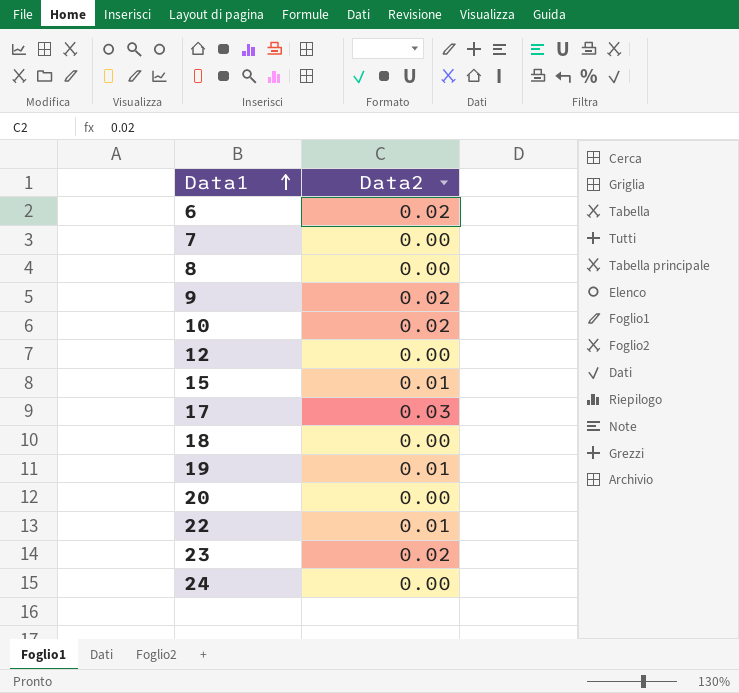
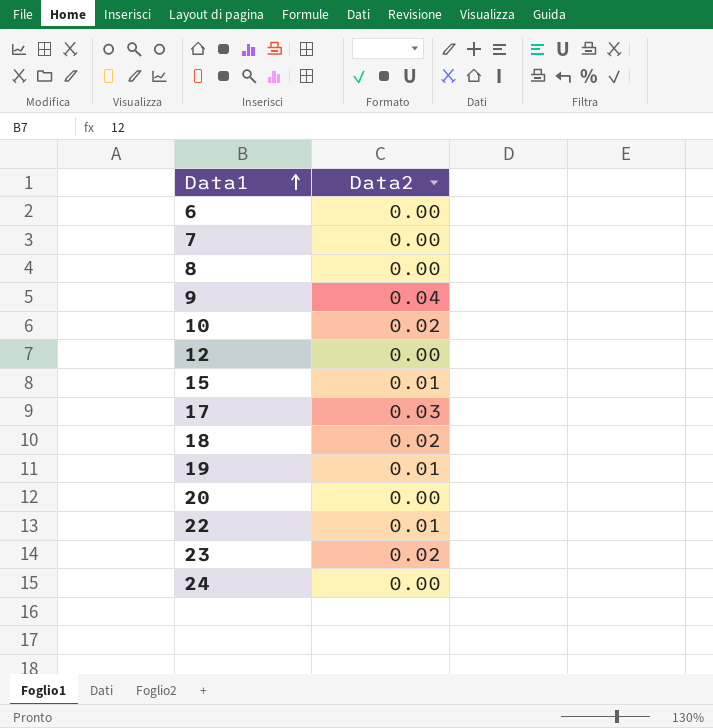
6 | Data2: 0.02 -> 0.00
9 | Data2: 0.02 -> 0.04
18 | Data2: 0.00 -> 0.02

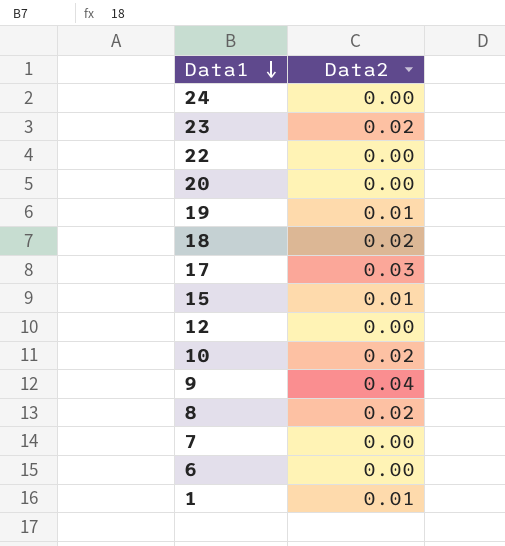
row order: Data1 ascending -> Data1 descending
22 | Data2: 0.01 -> 0.00
8 | Data2: 0.00 -> 0.02
row 1: none -> 0.01

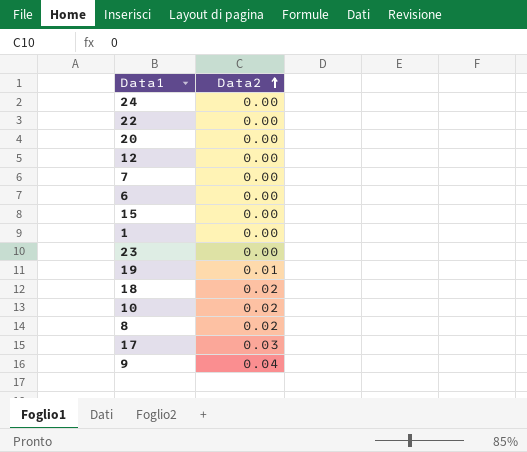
row order: Data1 descending -> Data2 ascending
15 | Data2: 0.01 -> 0.00
1 | Data2: 0.01 -> 0.00
23 | Data2: 0.02 -> 0.00

